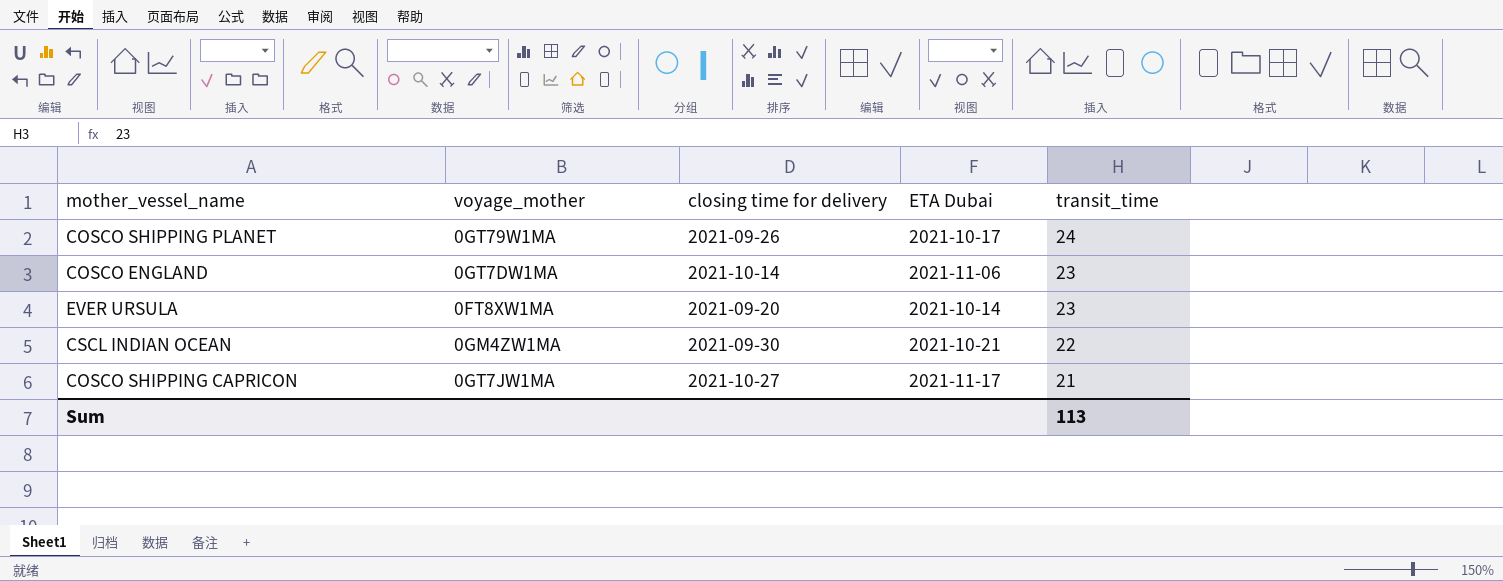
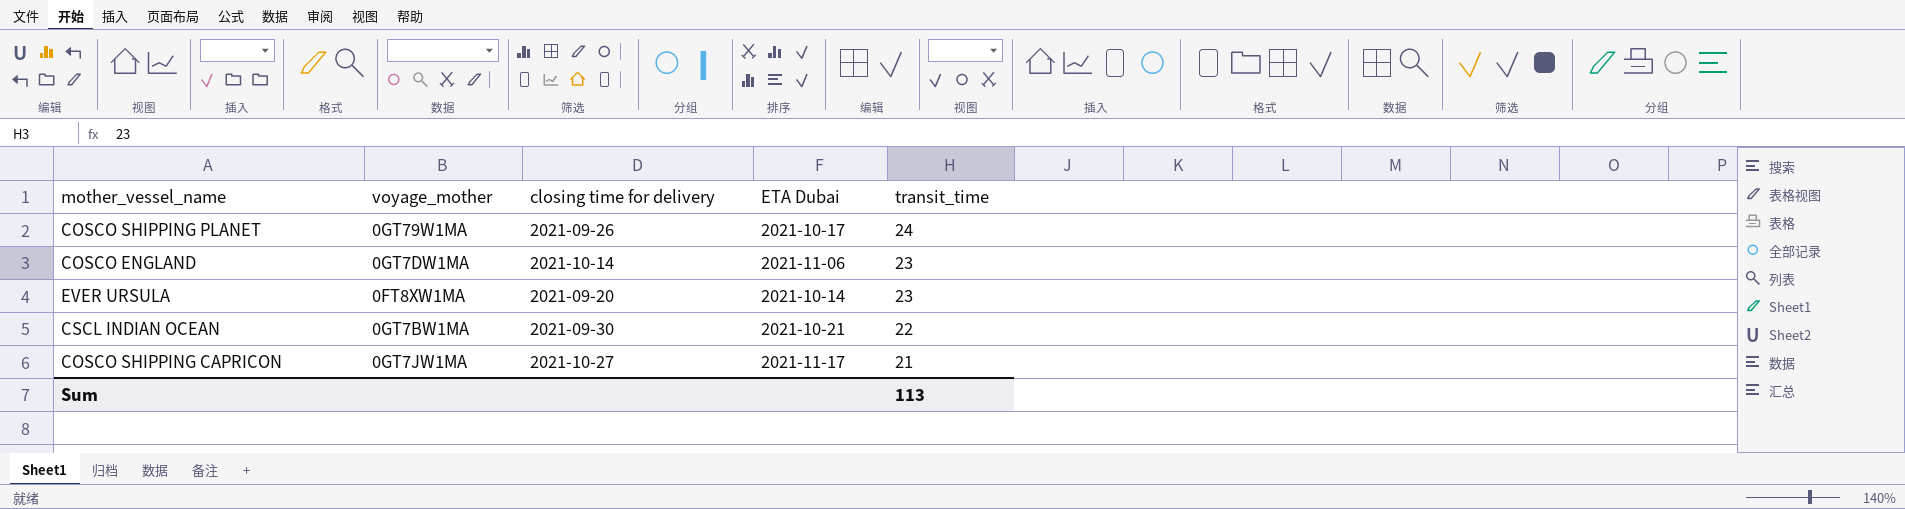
CSCL INDIAN OCEAN | voyage_mother: 0GM4ZW1MA -> 0GT7BW1MA

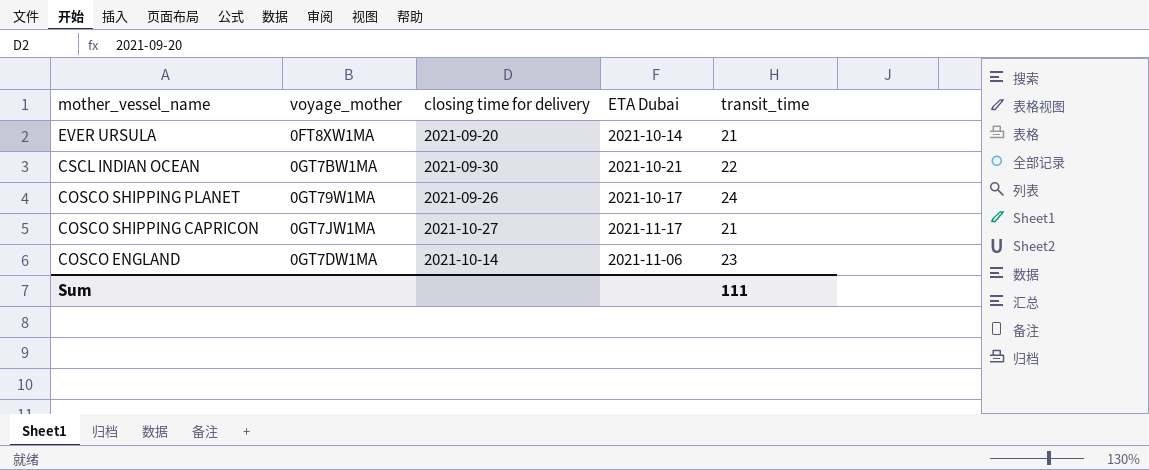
row order: transit_time descending -> mother_vessel_name descending
EVER URSULA | transit_time: 23 -> 21
Sum | transit_time: 113 -> 111

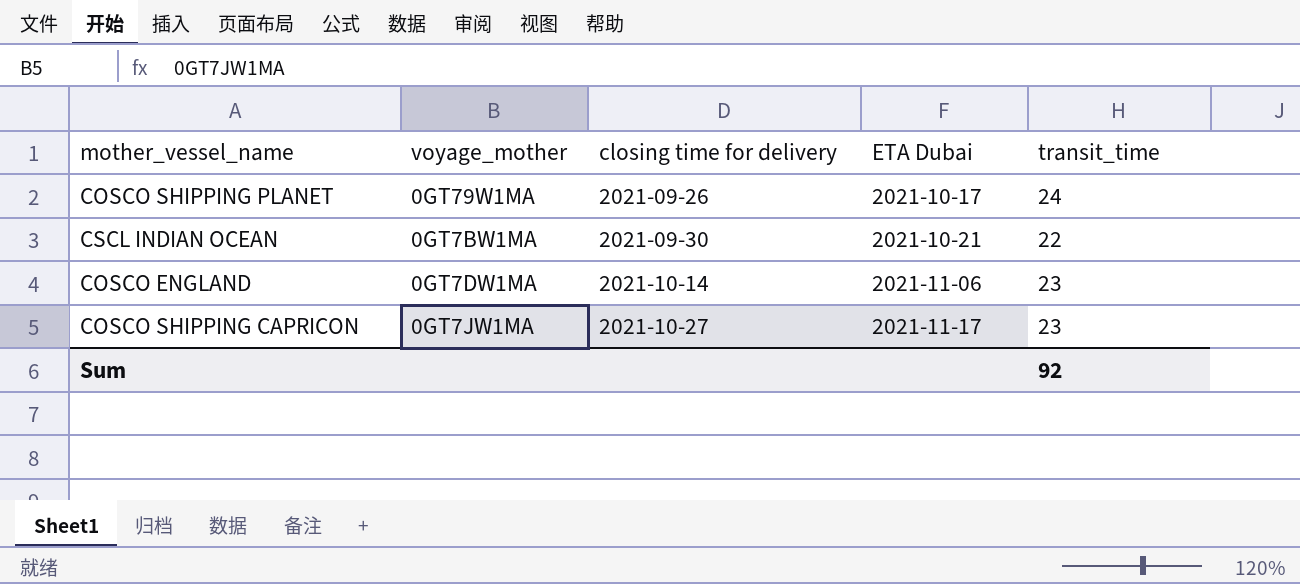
row order: mother_vessel_name descending -> closing time for delivery ascending
row EVER URSULA: 0FT8XW1MA | 2021-09-20 | 2021-10-14 | 21 -> none
COSCO SHIPPING CAPRICON | transit_time: 21 -> 23
Sum | transit_time: 111 -> 92

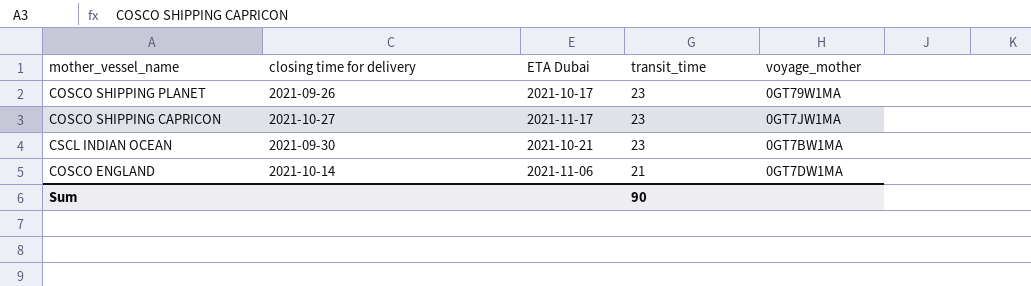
row order: closing time for delivery ascending -> transit_time descending
column voyage_mother | position: 2 -> 5
COSCO SHIPPING PLANET | transit_time: 24 -> 23
CSCL INDIAN OCEAN | transit_time: 22 -> 23
COSCO ENGLAND | transit_time: 23 -> 21
Sum | transit_time: 92 -> 90

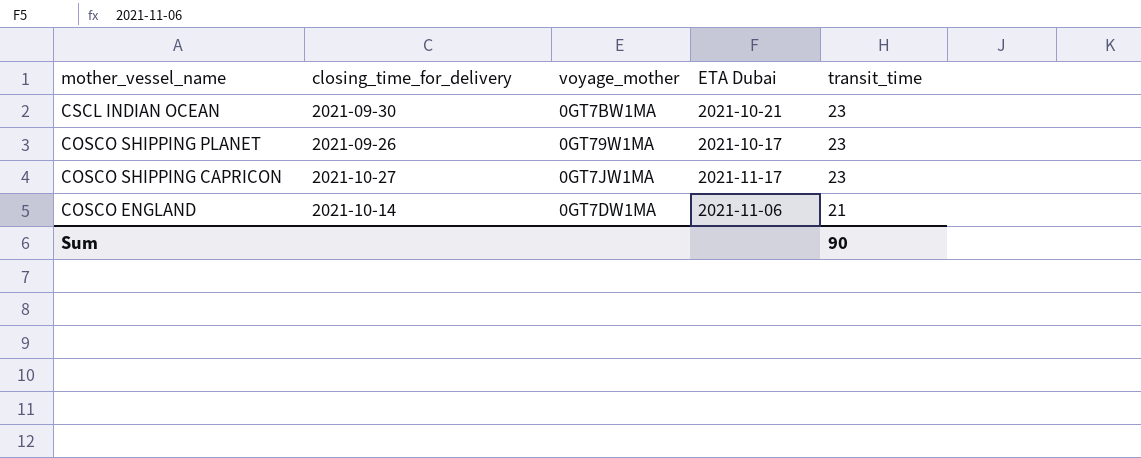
row order: transit_time descending -> mother_vessel_name descending
column name: closing time for delivery -> closing_time_for_delivery
column voyage_mother | position: 5 -> 3

